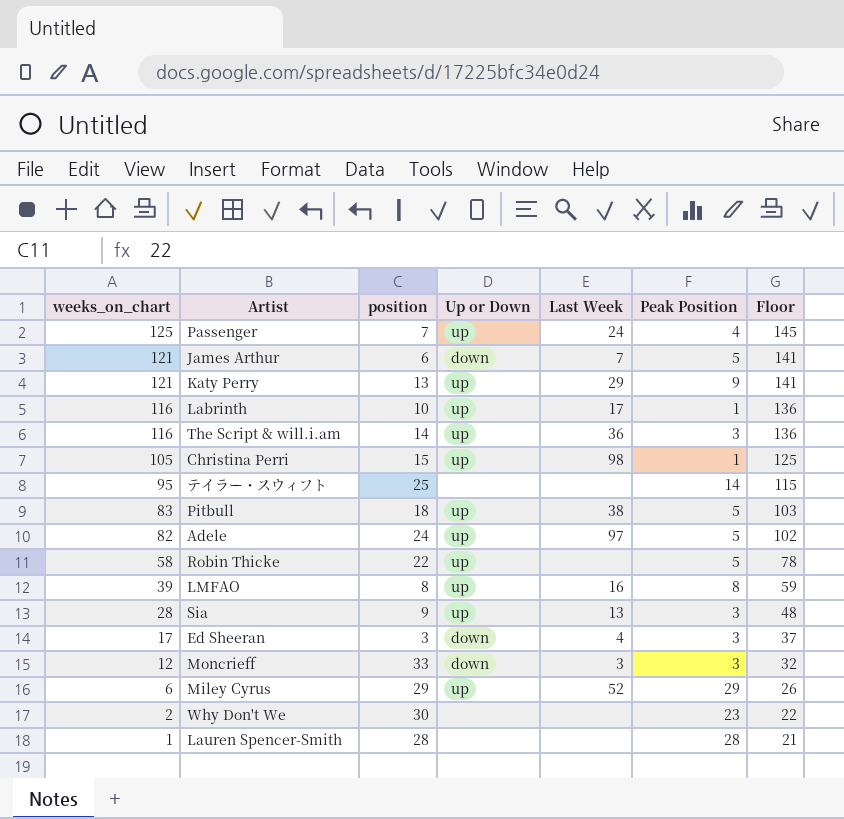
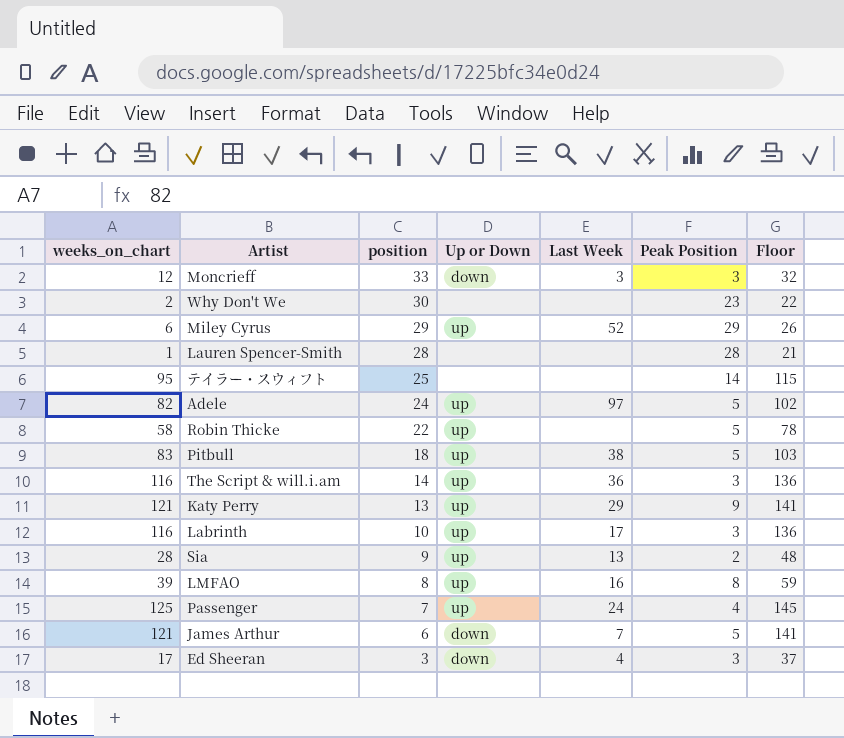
row order: weeks_on_chart descending -> position descending
row Christina Perri: 105 | 15 | up | 98 | 1 | 125 -> none
Labrinth | Peak Position: 1 -> 3
Sia | Peak Position: 3 -> 2

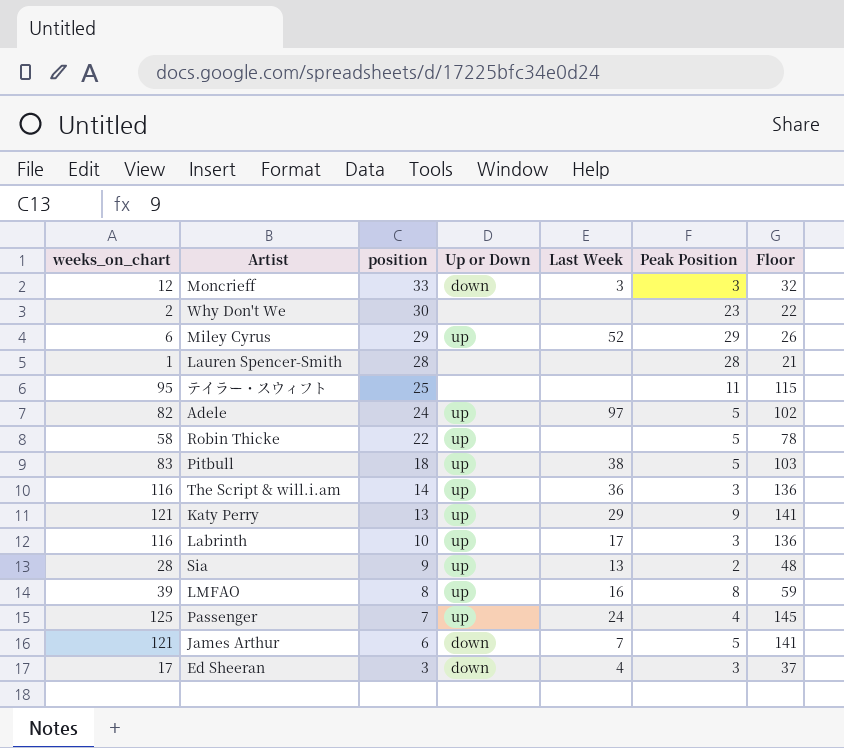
テイラー・スウィフト | Peak Position: 14 -> 11

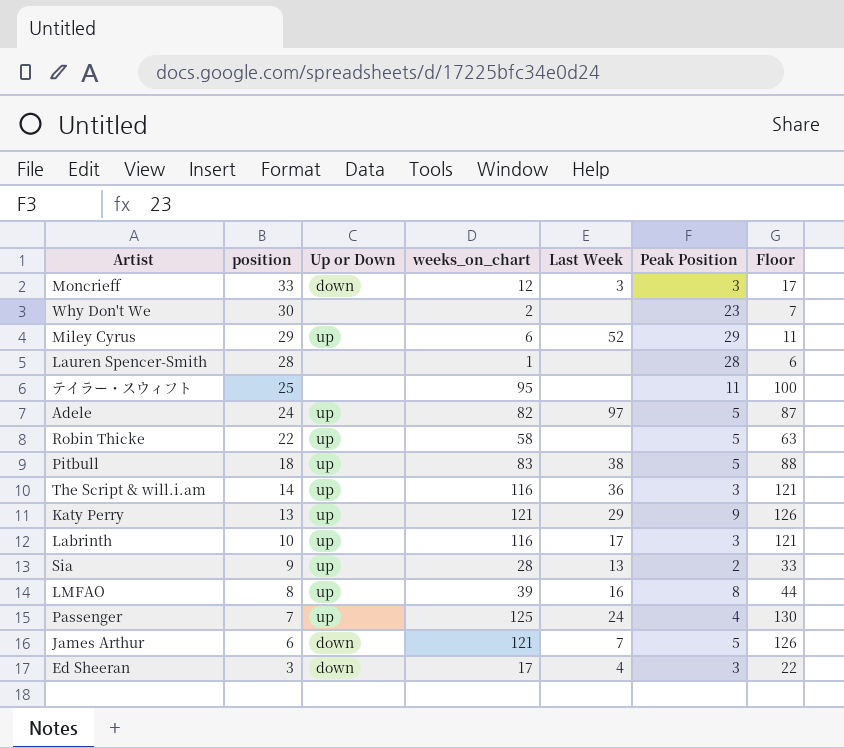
column weeks_on_chart | position: 1 -> 4
column Floor | formula: [weeks_on_chart] + 20 -> [weeks_on_chart] + 5

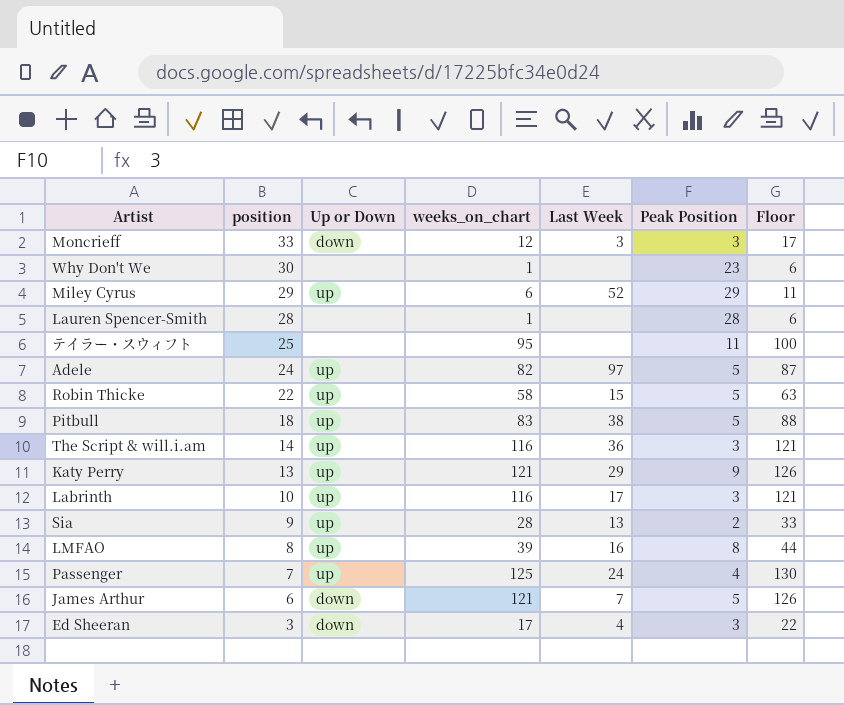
Why Don't We | weeks_on_chart: 2 -> 1
Why Don't We | Floor: 7 -> 6
Robin Thicke | Last Week: none -> 15

